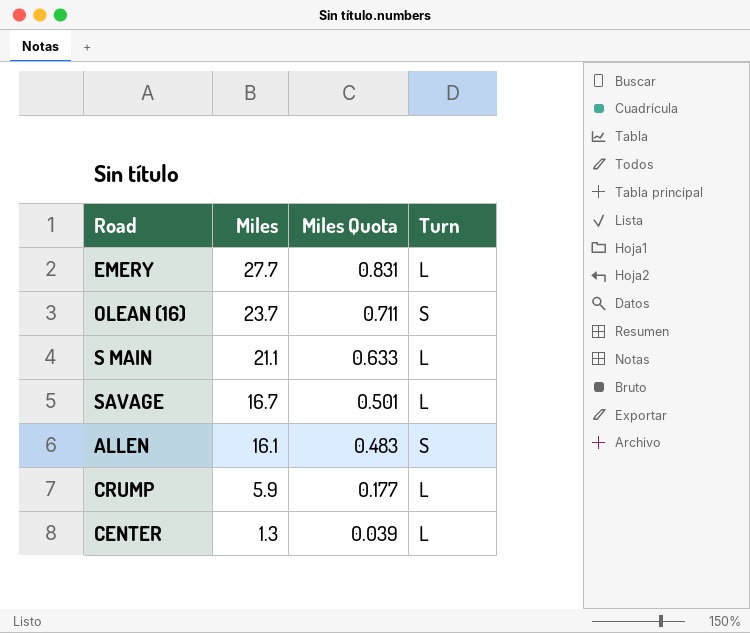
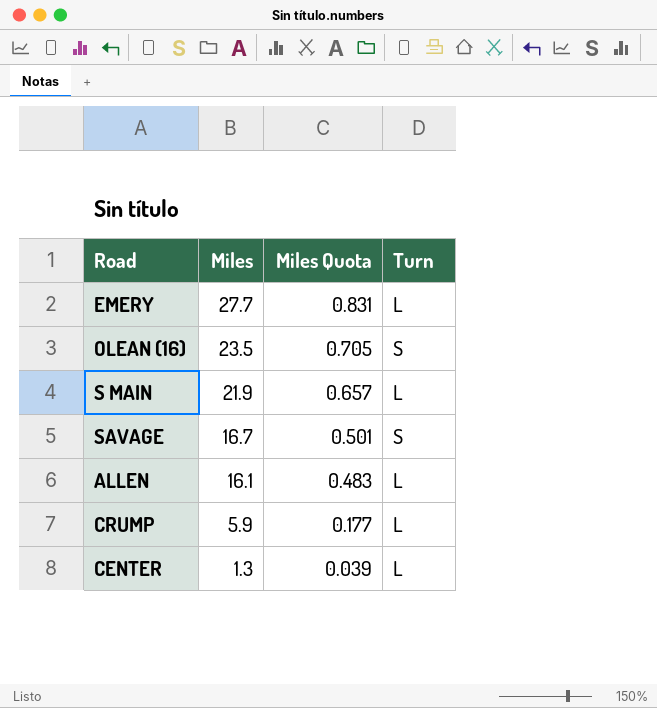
OLEAN (16) | Miles: 23.7 -> 23.5
OLEAN (16) | Miles Quota: 0.711 -> 0.705
S MAIN | Miles: 21.1 -> 21.9
S MAIN | Miles Quota: 0.633 -> 0.657
SAVAGE | Turn: L -> S
ALLEN | Turn: S -> L

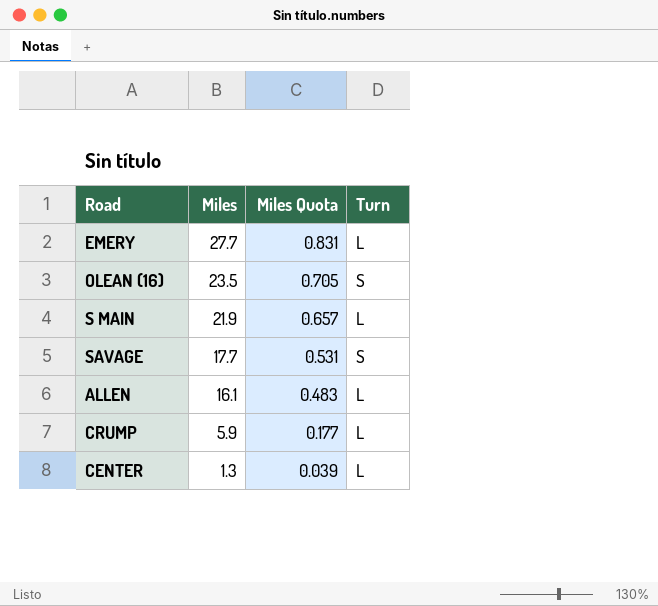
SAVAGE | Miles: 16.7 -> 17.7
SAVAGE | Miles Quota: 0.501 -> 0.531

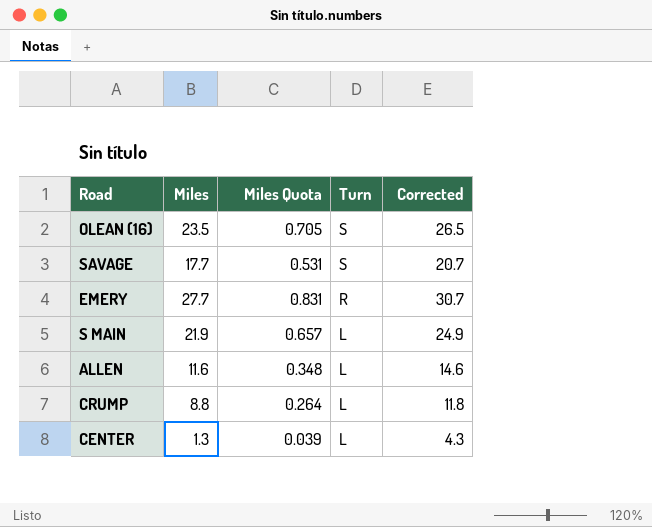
row order: Miles descending -> Turn descending
column Corrected | formula: none -> [Miles] + 3
EMERY | Turn: L -> R
ALLEN | Miles: 16.1 -> 11.6
ALLEN | Miles Quota: 0.483 -> 0.348
CRUMP | Miles: 5.9 -> 8.8
CRUMP | Miles Quota: 0.177 -> 0.264

